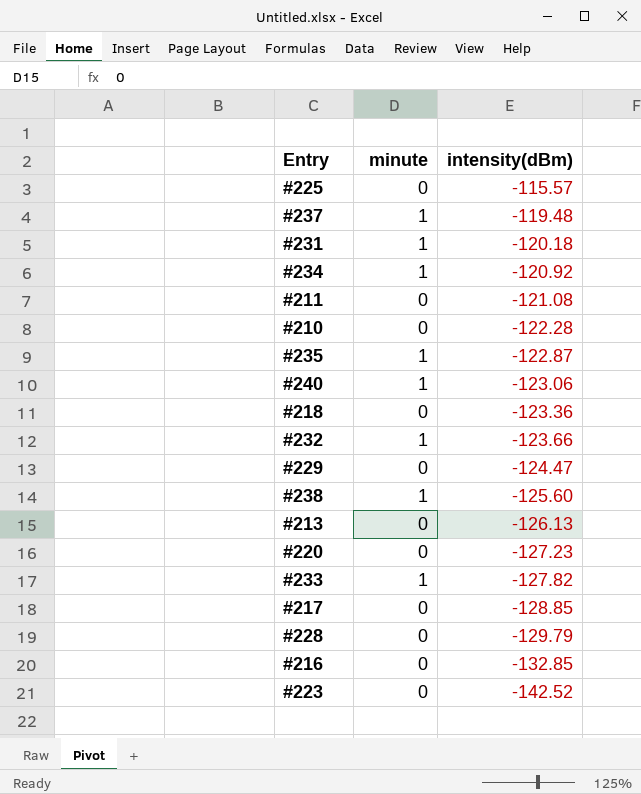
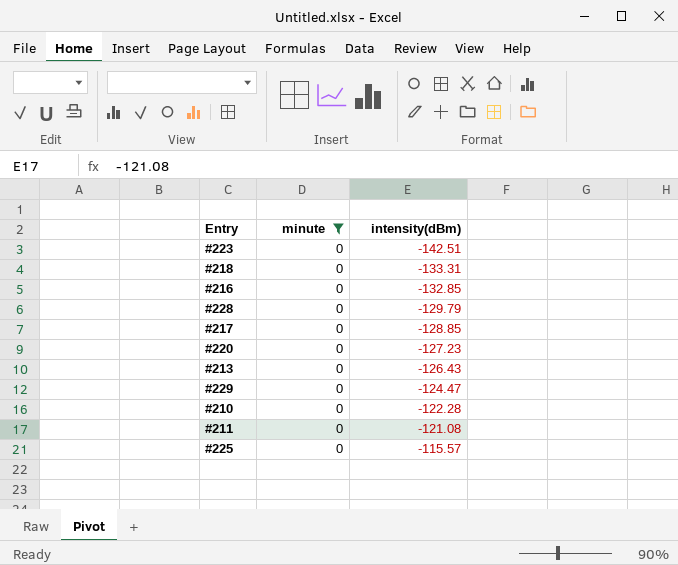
filter: none -> minute = 0
row order: intensity(dBm) descending -> intensity(dBm) ascending
#223 | intensity(dBm): -142.52 -> -142.51
#218 | intensity(dBm): -123.36 -> -133.31
#213 | intensity(dBm): -126.13 -> -126.43

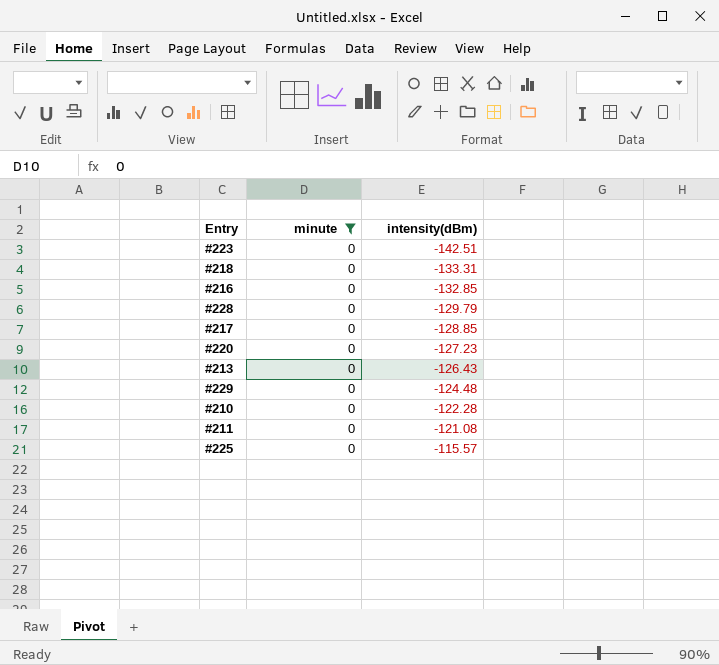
#229 | intensity(dBm): -124.47 -> -124.48

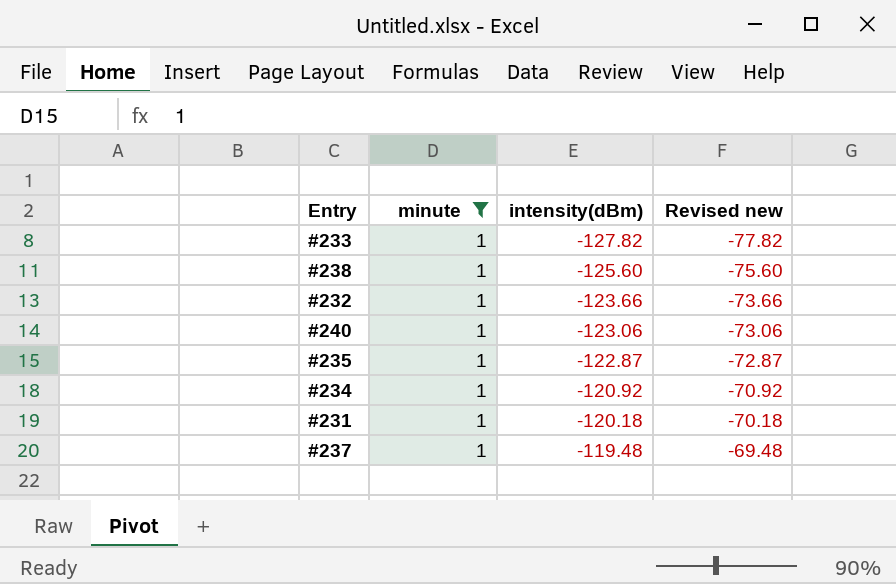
filter: minute = 0 -> minute = 1
column Revised new | formula: none -> [intensity(dBm)] + 50

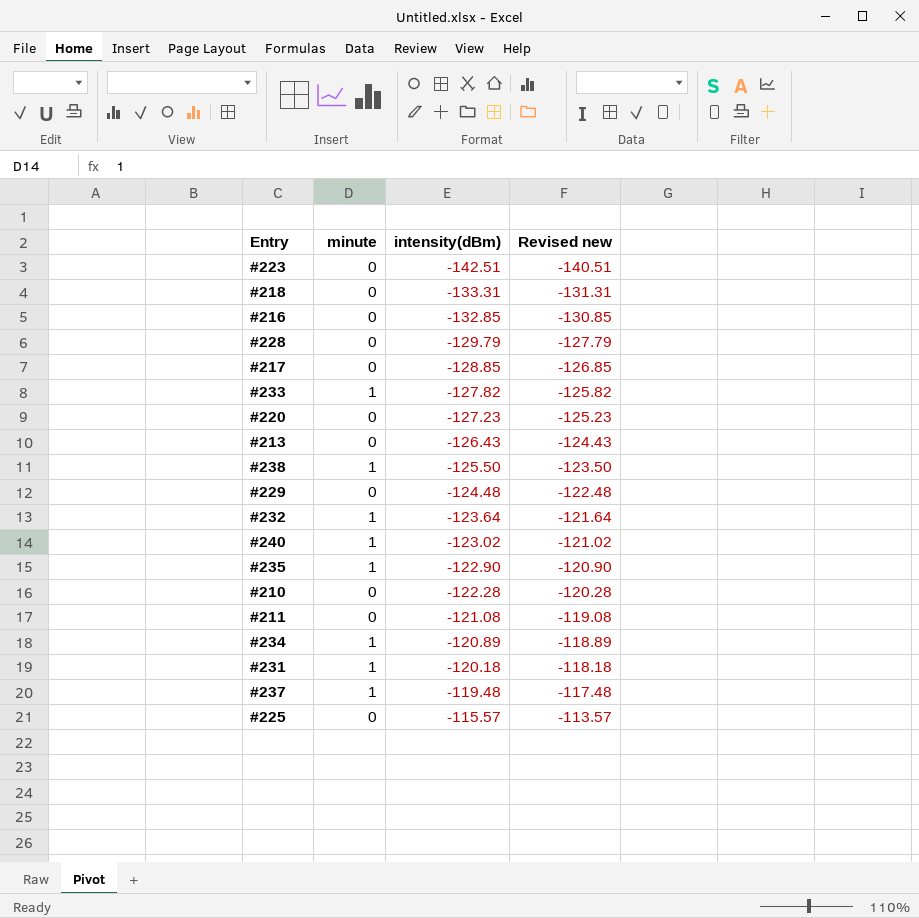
filter: minute = 1 -> none
column Revised new | formula: [intensity(dBm)] + 50 -> [intensity(dBm)] + 2
#238 | intensity(dBm): -125.60 -> -125.50
#232 | intensity(dBm): -123.66 -> -123.64
#240 | intensity(dBm): -123.06 -> -123.02
#235 | intensity(dBm): -122.87 -> -122.90
#234 | intensity(dBm): -120.92 -> -120.89

